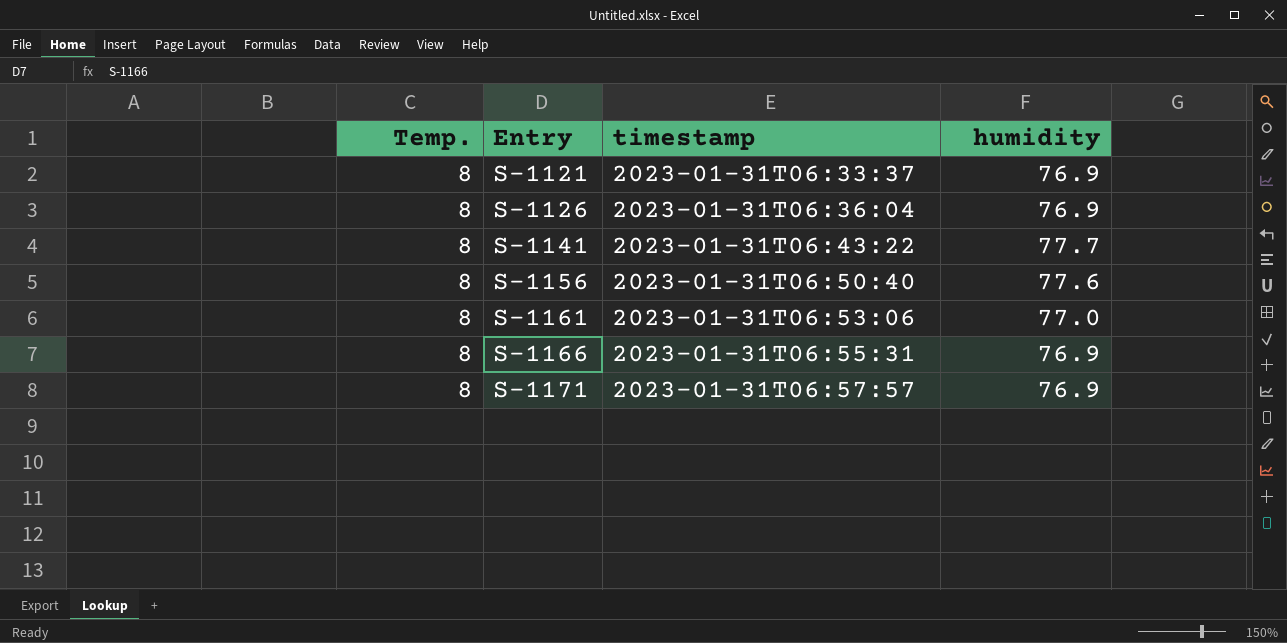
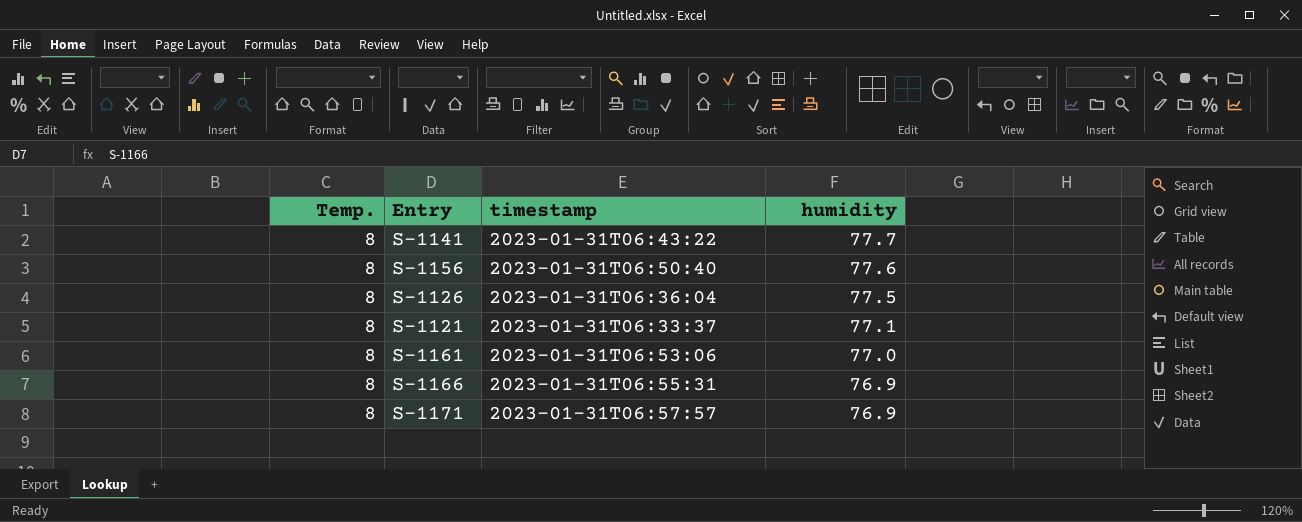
row order: Entry ascending -> humidity descending
S-1126 | humidity: 76.9 -> 77.5
S-1121 | humidity: 76.9 -> 77.1

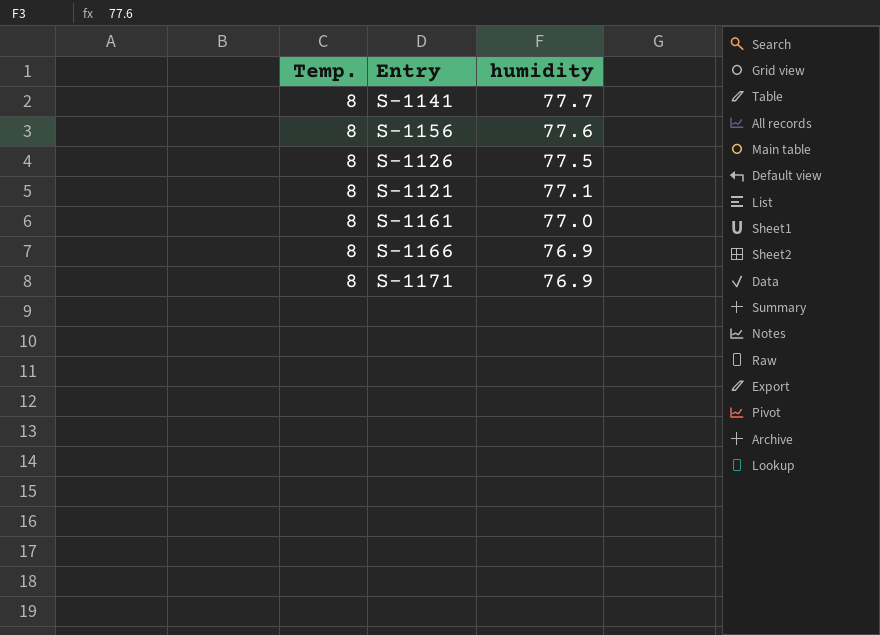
column timestamp | position: 3 -> none

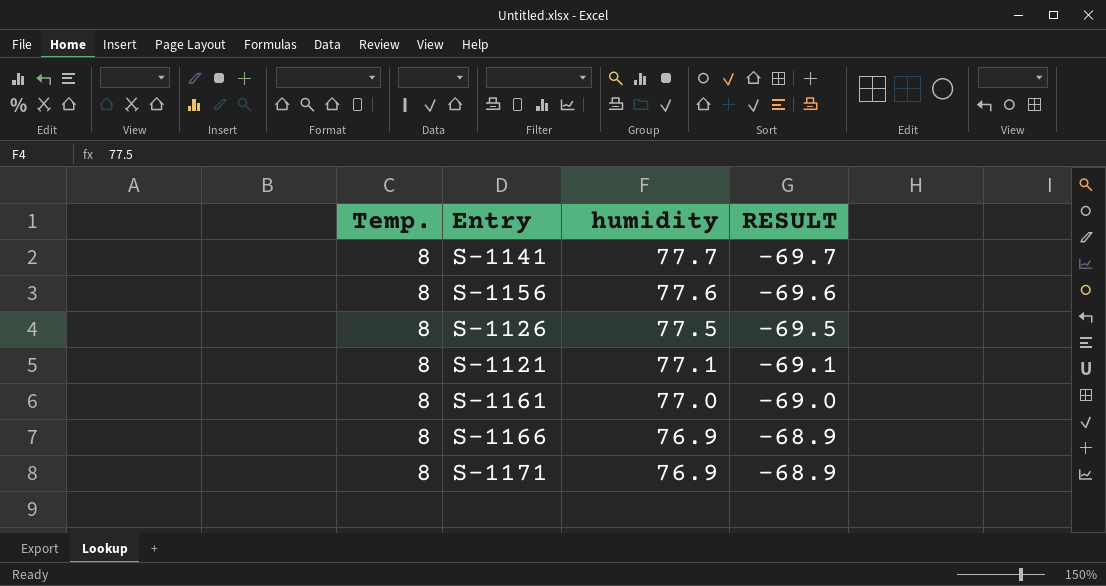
column RESULT | formula: none -> [Temp.] - [humidity]

